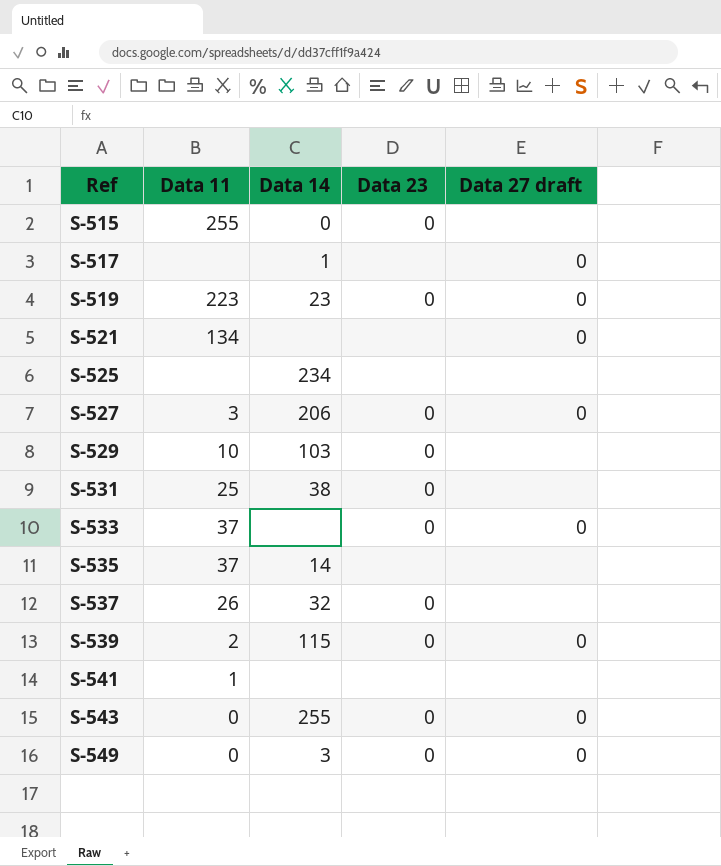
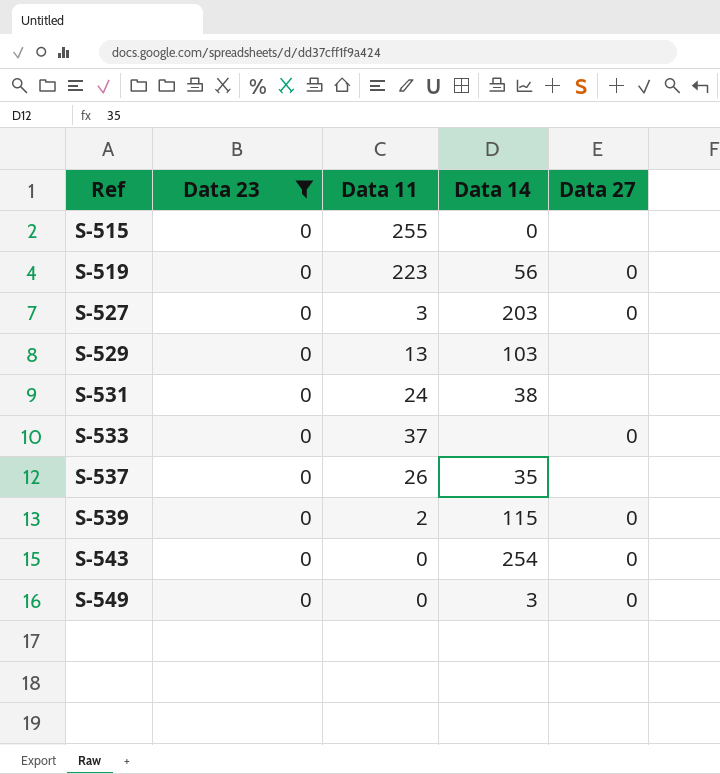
filter: none -> Data 23 = 0
column Data 23 | position: 4 -> 2
column name: Data 27 draft -> Data 27
S-519 | Data 14: 23 -> 56
S-527 | Data 14: 206 -> 203
S-529 | Data 11: 10 -> 13
S-531 | Data 11: 25 -> 24
S-537 | Data 14: 32 -> 35
S-543 | Data 14: 255 -> 254

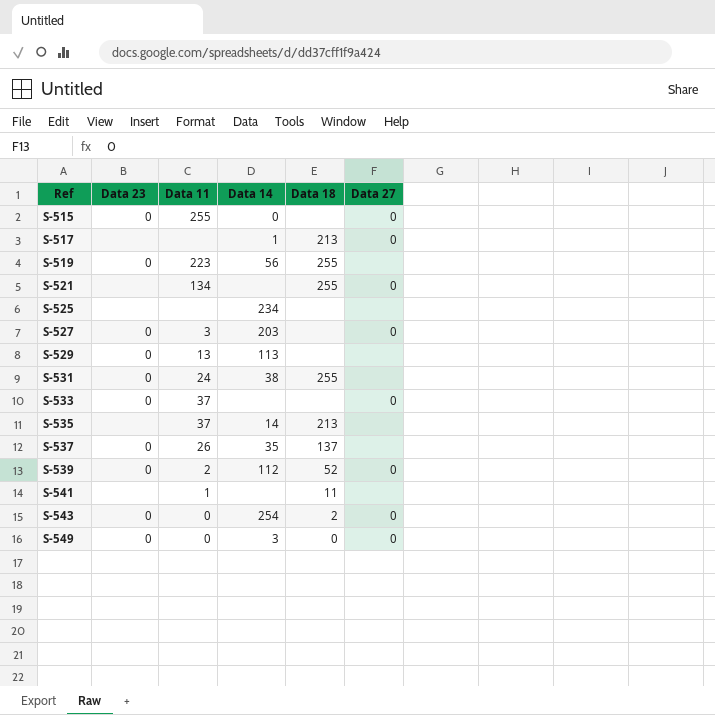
filter: Data 23 = 0 -> none
column Data 18 | position: none -> 5
S-515 | Data 27: none -> 0
S-519 | Data 27: 0 -> none
S-529 | Data 14: 103 -> 113
S-539 | Data 14: 115 -> 112

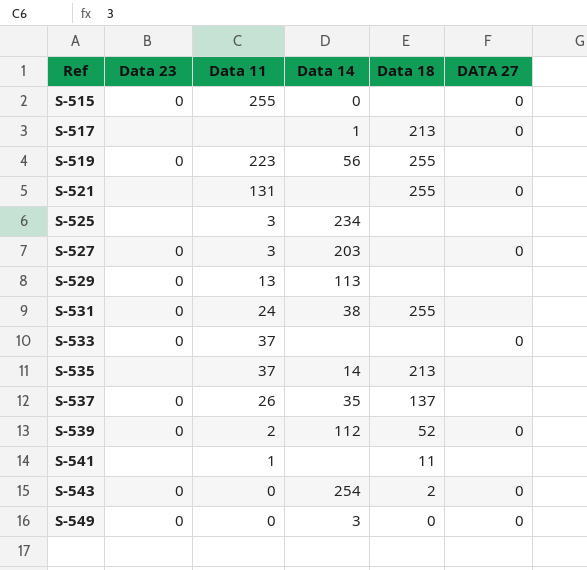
column name: Data 27 -> DATA 27
S-521 | Data 11: 134 -> 131
S-525 | Data 11: none -> 3

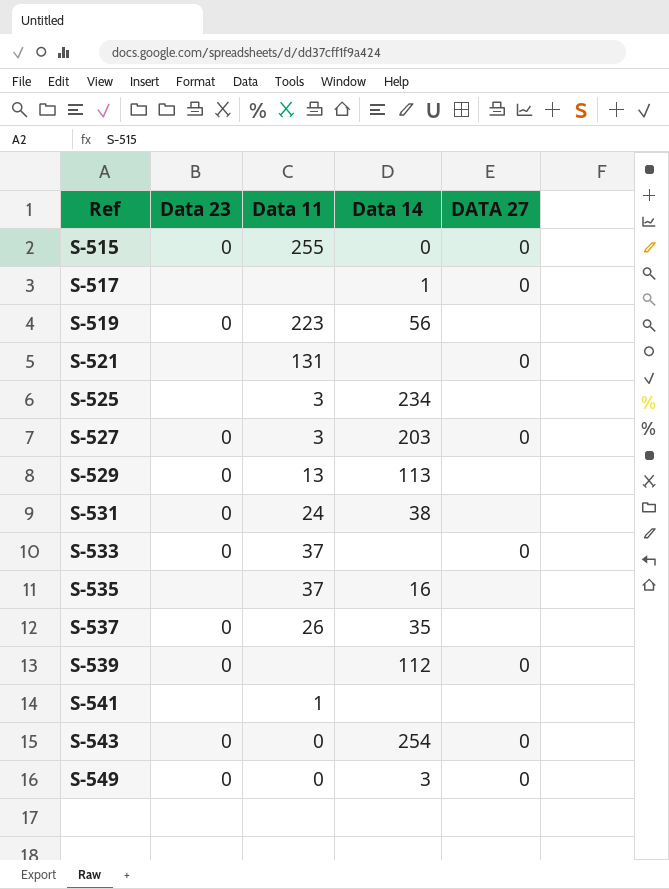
column Data 18 | position: 5 -> none
S-535 | Data 14: 14 -> 16
S-539 | Data 11: 2 -> none

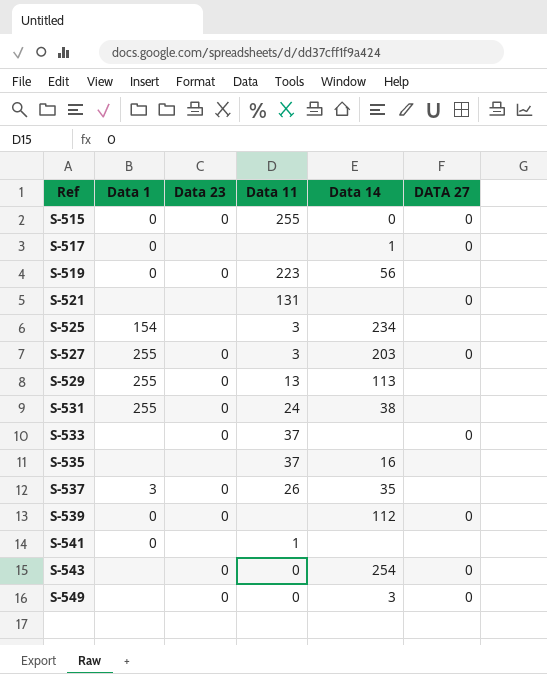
column Data 1 | position: none -> 2

